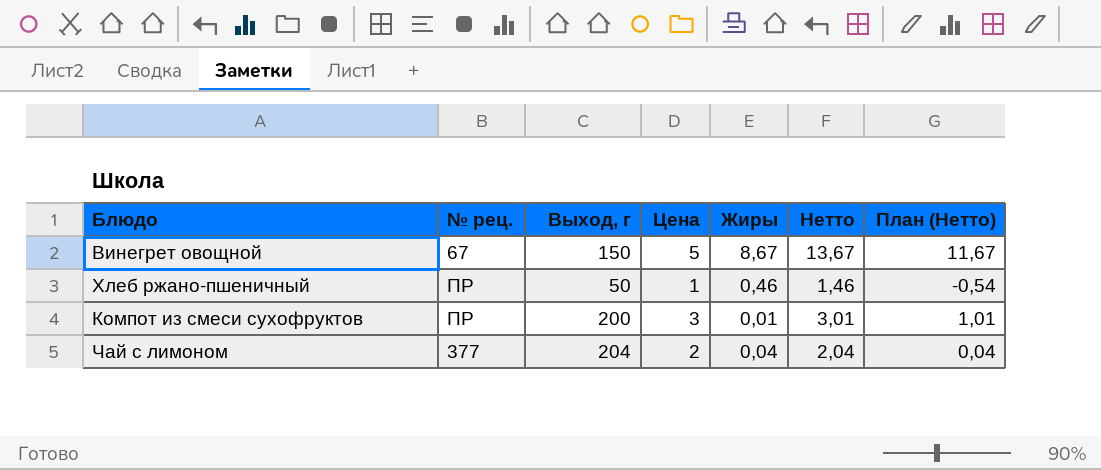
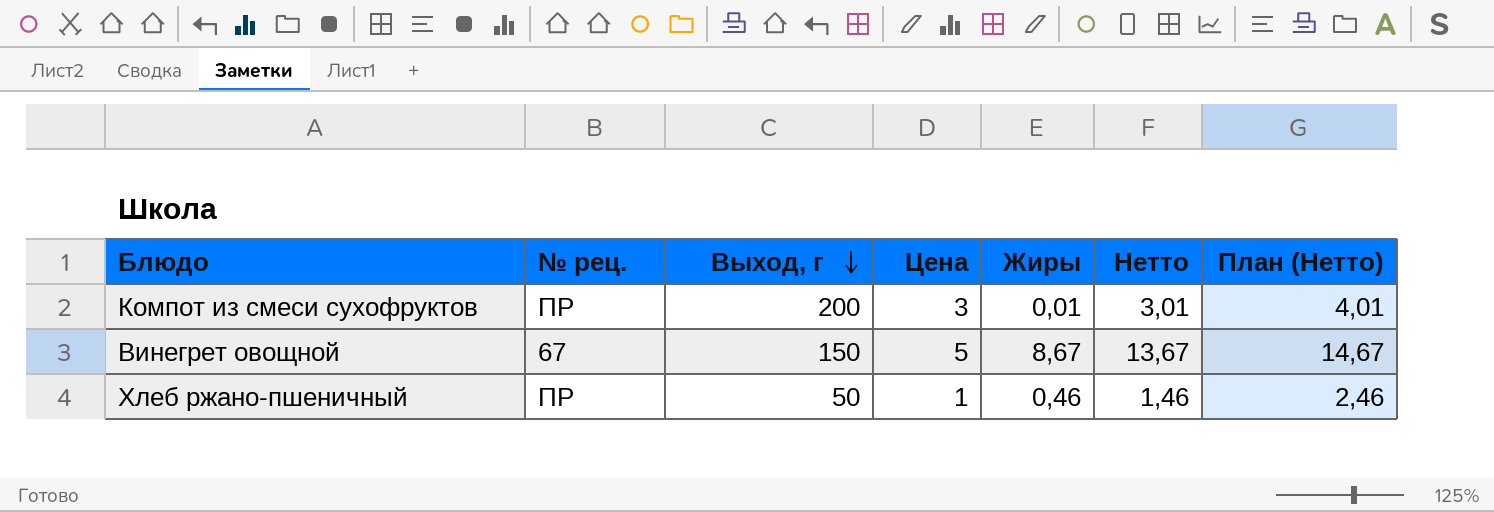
row order: none -> Выход, г descending
column План (Нетто) | formula: [Нетто] - 2 -> [Нетто] + 1
row Чай с лимоном: 377 | 204 | 2 | 0,04 | 2,04 | 0,04 -> none

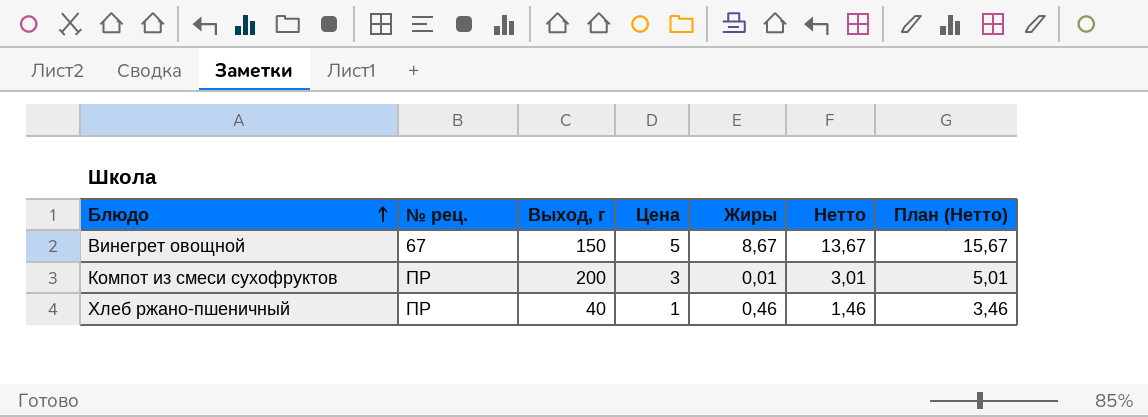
row order: Выход, г descending -> Блюдо ascending
column План (Нетто) | formula: [Нетто] + 1 -> [Нетто] + 2
Хлеб ржано-пшеничный | Выход, г: 50 -> 40

